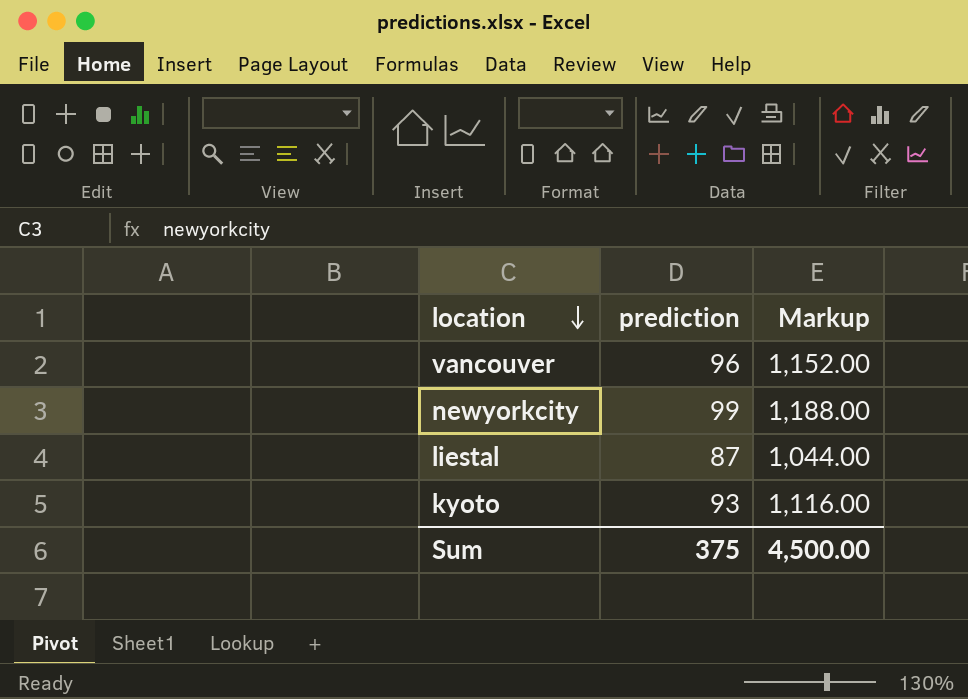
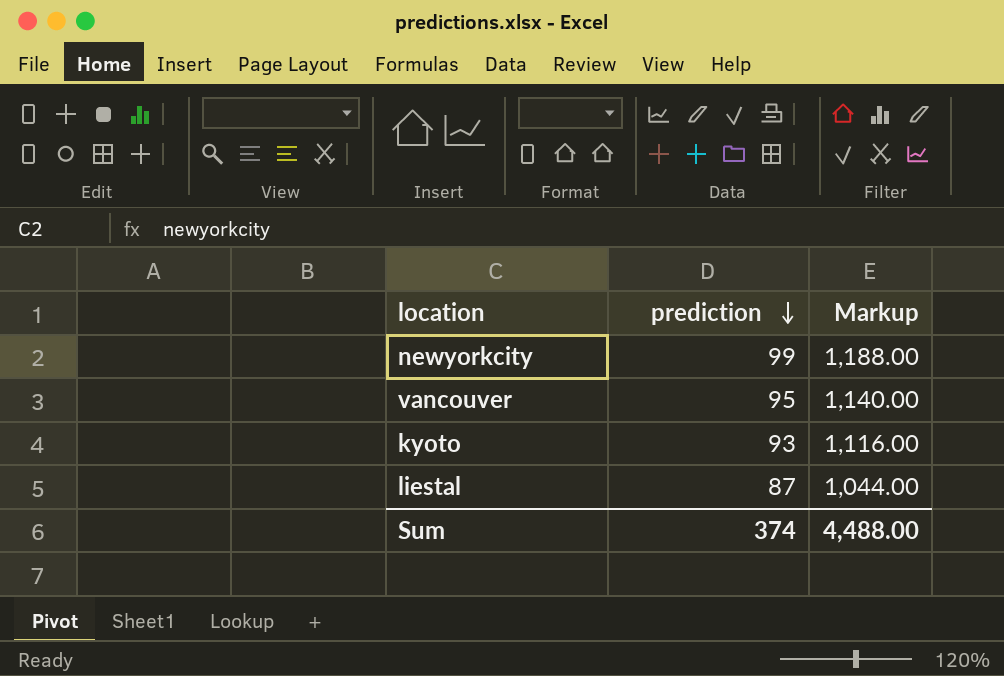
row order: location descending -> prediction descending
vancouver | prediction: 96 -> 95
vancouver | Markup: 1,152.00 -> 1,140.00
Sum | prediction: 375 -> 374
Sum | Markup: 4,500.00 -> 4,488.00

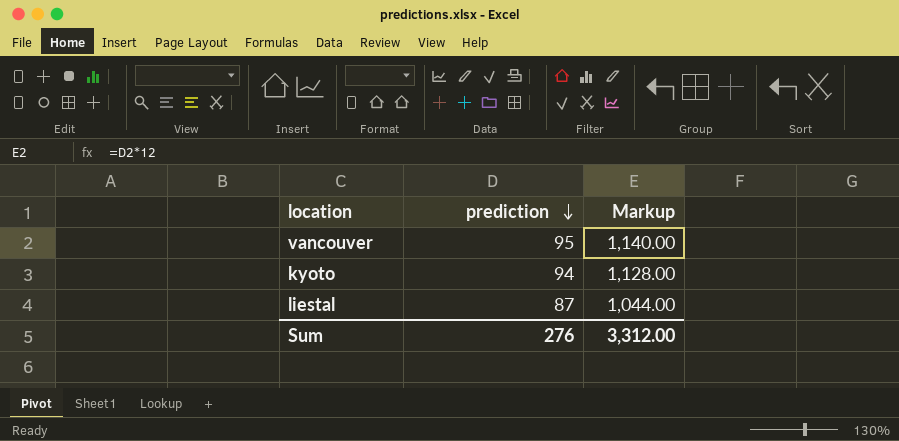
row newyorkcity: 99 | 1,188.00 -> none
kyoto | prediction: 93 -> 94
kyoto | Markup: 1,116.00 -> 1,128.00
Sum | prediction: 374 -> 276
Sum | Markup: 4,488.00 -> 3,312.00

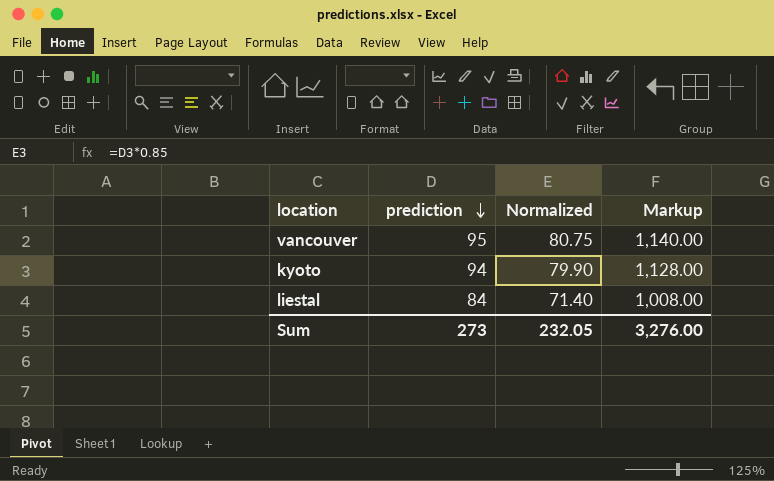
column Normalized | formula: none -> [prediction] * 0.85
liestal | prediction: 87 -> 84
liestal | Markup: 1,044.00 -> 1,008.00
Sum | prediction: 276 -> 273
Sum | Markup: 3,312.00 -> 3,276.00

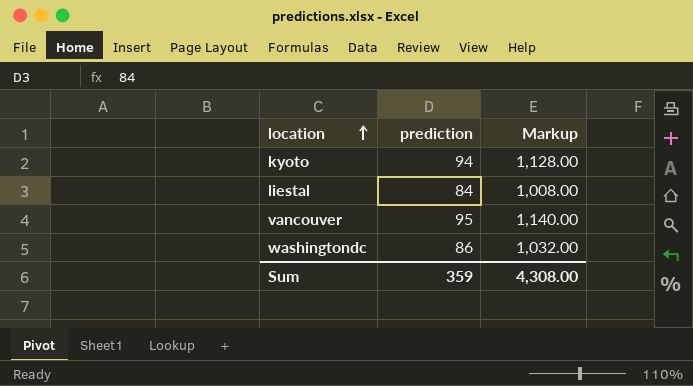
row order: prediction descending -> location ascending
column Normalized | formula: [prediction] * 0.85 -> none
row washingtondc: none -> 86 | 1,032.00
Sum | prediction: 273 -> 359
Sum | Markup: 3,276.00 -> 4,308.00

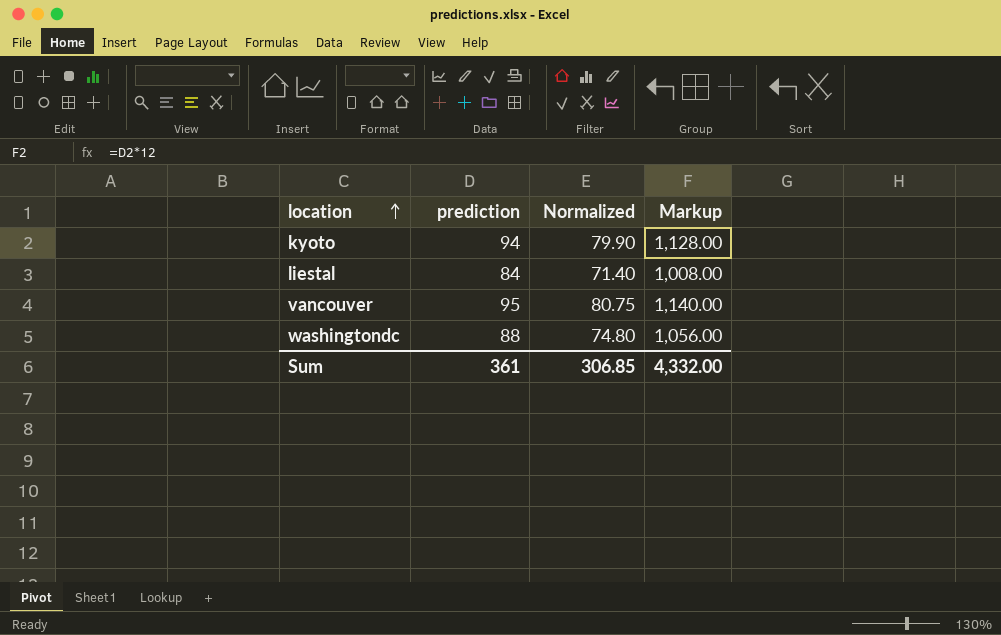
column Normalized | formula: none -> [prediction] * 0.85
washingtondc | prediction: 86 -> 88
washingtondc | Markup: 1,032.00 -> 1,056.00
Sum | prediction: 359 -> 361
Sum | Markup: 4,308.00 -> 4,332.00

